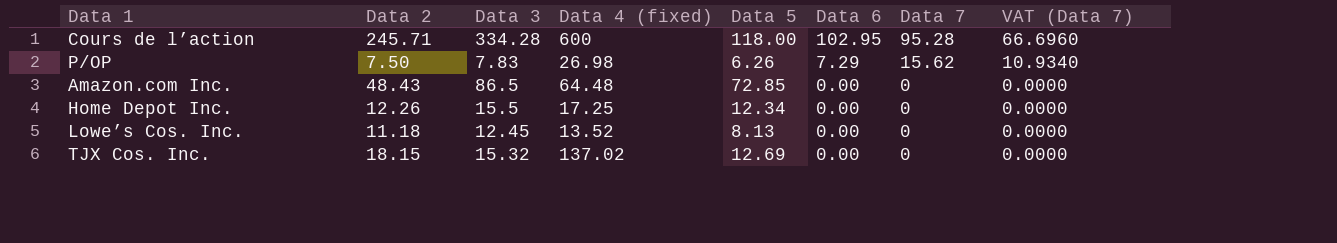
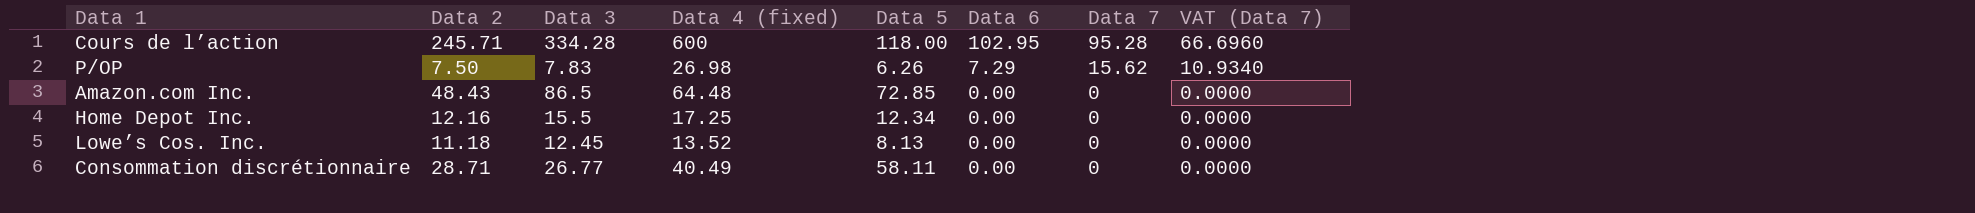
row TJX Cos. Inc.: 18.15 | 15.32 | 137.02 | 12.69 | 0.00 | 0 | 0.0000 -> none
Home Depot Inc. | Data 2: 12.26 -> 12.16
row Consommation discrétionnaire: none -> 28.71 | 26.77 | 40.49 | 58.11 | 0.00 | 0 | 0.0000

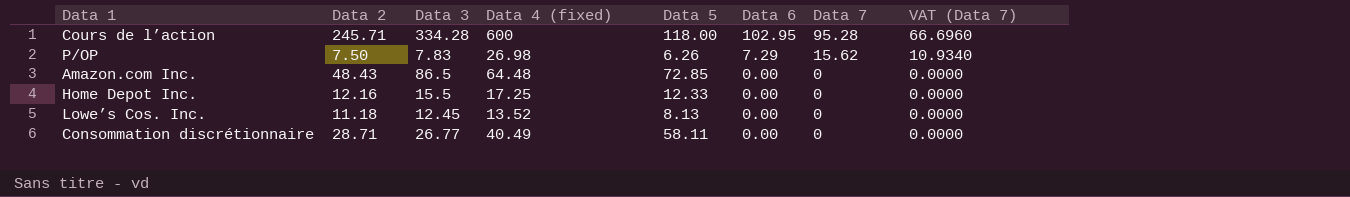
Home Depot Inc. | Data 5: 12.34 -> 12.33

